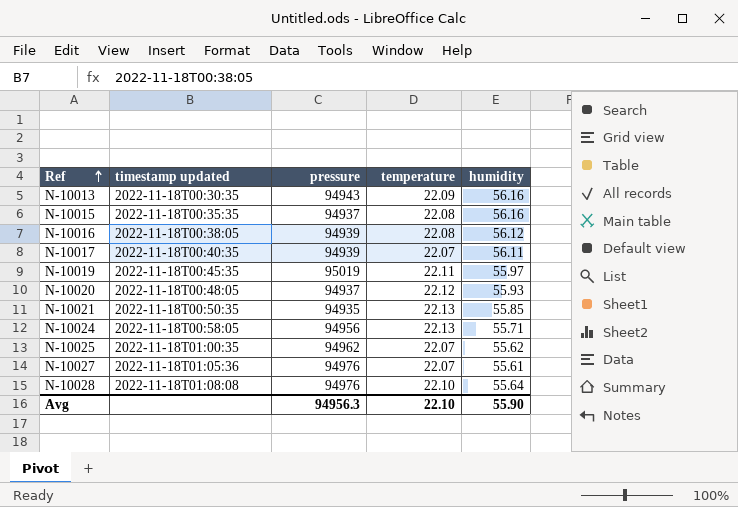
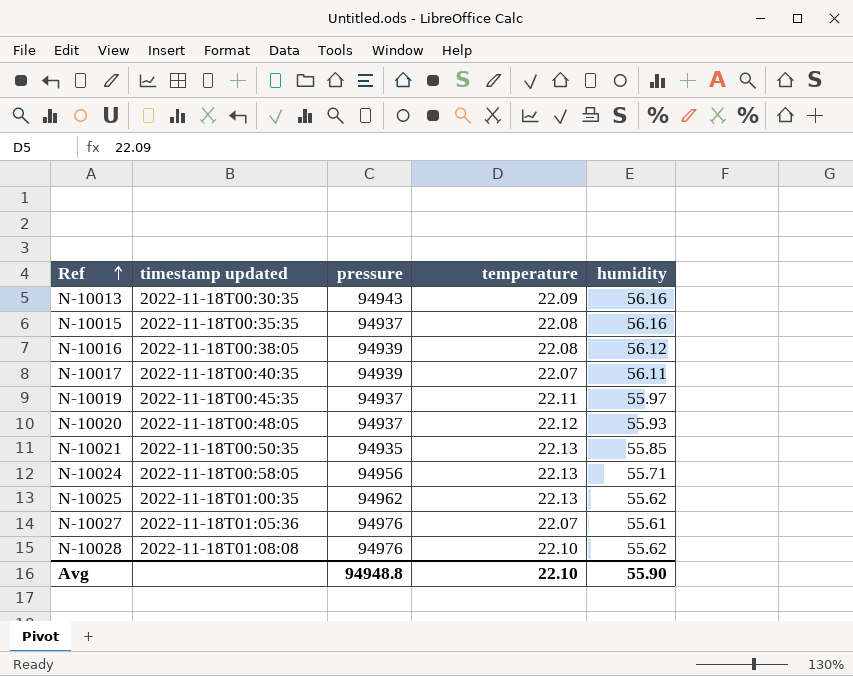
N-10019 | pressure: 95019 -> 94937
N-10025 | temperature: 22.07 -> 22.13
N-10028 | humidity: 55.64 -> 55.62
Avg | pressure: 94956.3 -> 94948.8

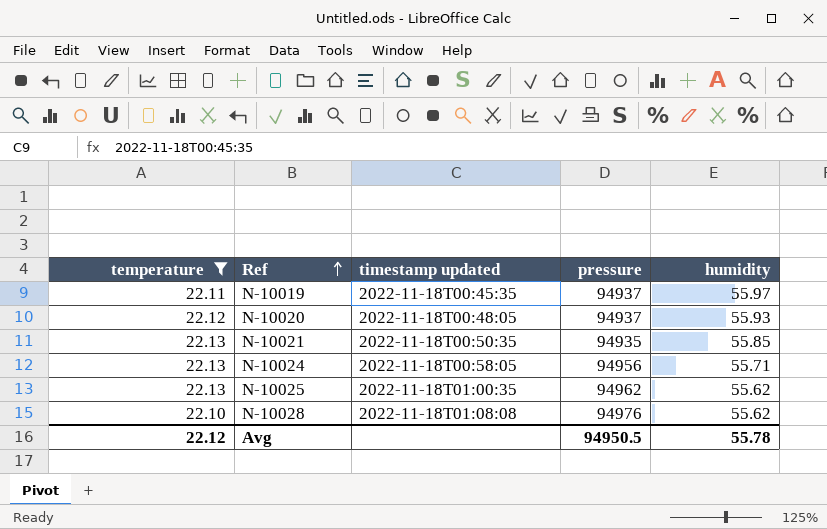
filter: none -> temperature >= 22.10
column temperature | position: 4 -> 1
Avg | temperature: 22.10 -> 22.12
Avg | pressure: 94948.8 -> 94950.5
Avg | humidity: 55.90 -> 55.78

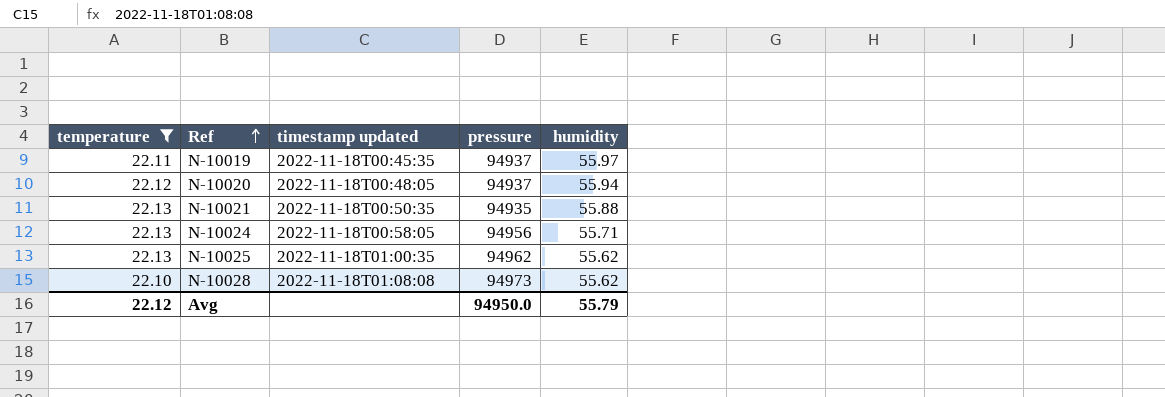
N-10020 | humidity: 55.93 -> 55.94
N-10021 | humidity: 55.85 -> 55.88
N-10028 | pressure: 94976 -> 94973
Avg | pressure: 94950.5 -> 94950.0
Avg | humidity: 55.78 -> 55.79

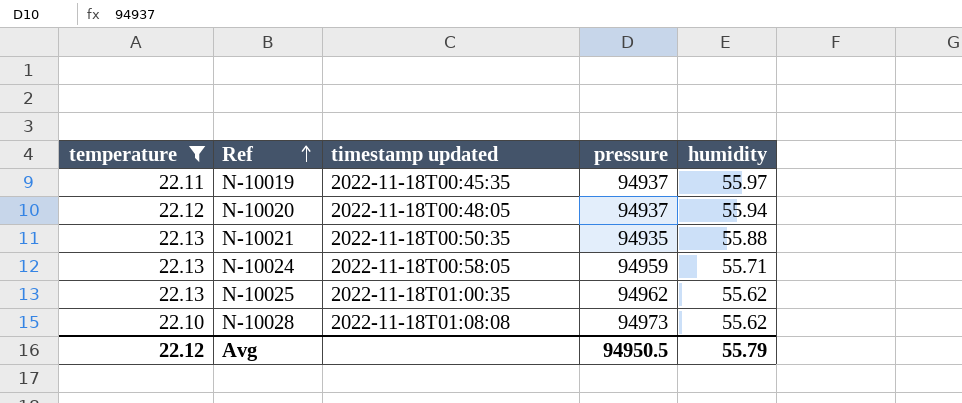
N-10024 | pressure: 94956 -> 94959
Avg | pressure: 94950.0 -> 94950.5

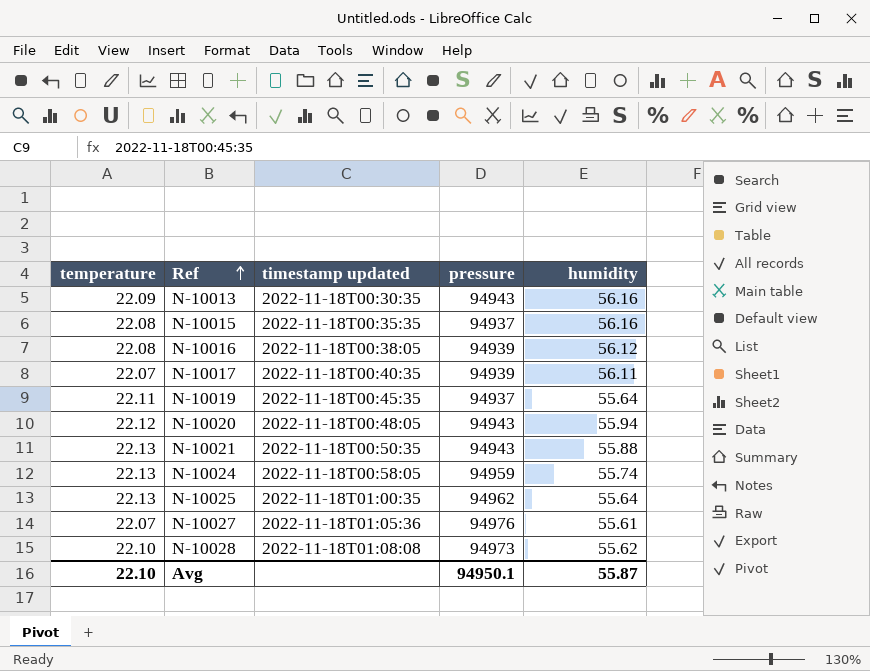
filter: temperature >= 22.10 -> none
N-10019 | humidity: 55.97 -> 55.64
N-10020 | pressure: 94937 -> 94943
N-10021 | pressure: 94935 -> 94943
N-10024 | humidity: 55.71 -> 55.74
N-10025 | humidity: 55.62 -> 55.64
Avg | temperature: 22.12 -> 22.10
Avg | pressure: 94950.5 -> 94950.1
Avg | humidity: 55.79 -> 55.87

